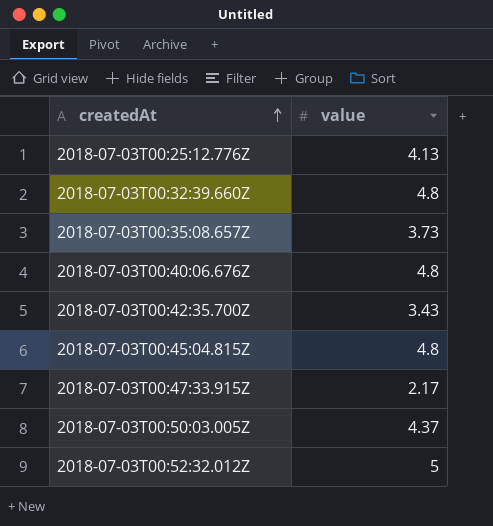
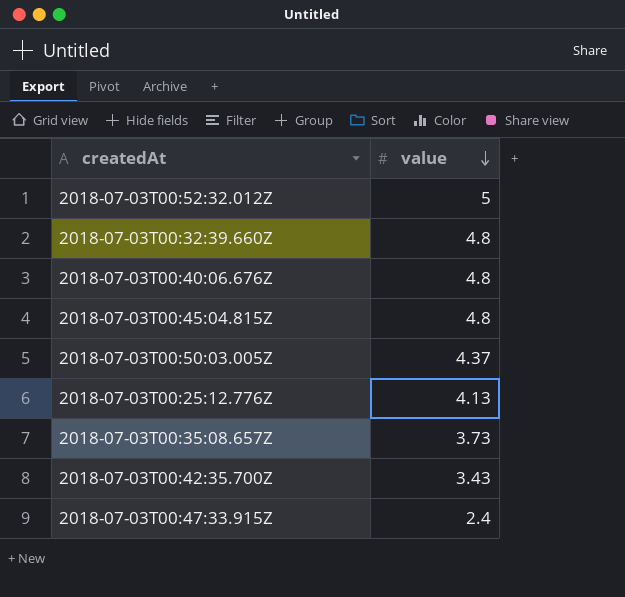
row order: createdAt ascending -> value descending
2018-07-03T00:47:33.915Z | value: 2.17 -> 2.4

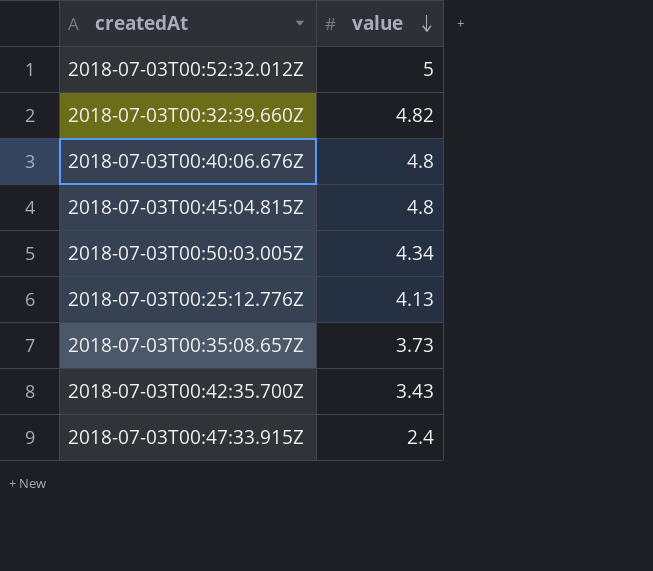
2018-07-03T00:32:39.660Z | value: 4.8 -> 4.82
2018-07-03T00:50:03.005Z | value: 4.37 -> 4.34

